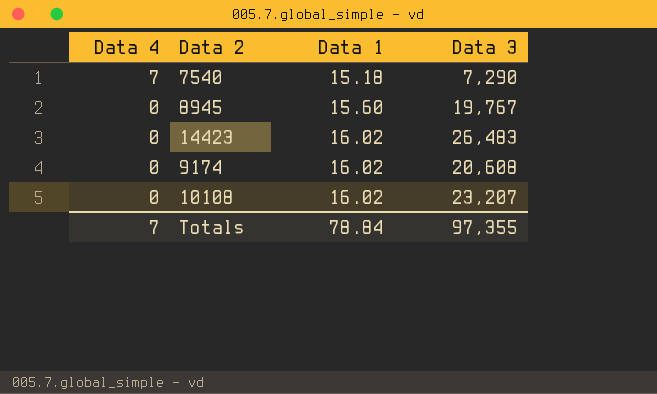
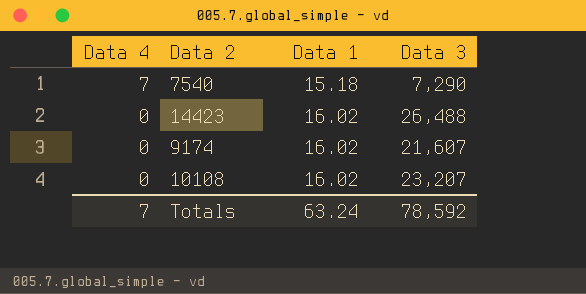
row 8945: 0 | 15.60 | 19,767 -> none
14423 | Data 3: 26,483 -> 26,488
9174 | Data 3: 20,608 -> 21,607
Totals | Data 1: 78.84 -> 63.24
Totals | Data 3: 97,355 -> 78,592

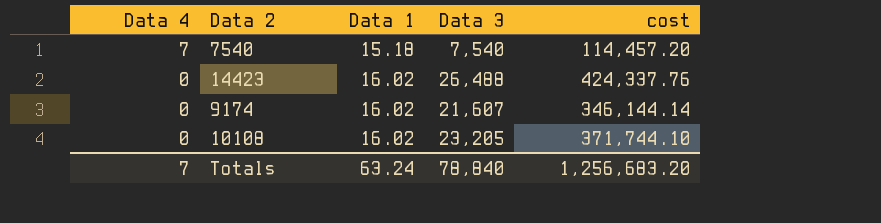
column cost | formula: none -> [Data 1] * [Data 3]
7540 | Data 3: 7,290 -> 7,540
10108 | Data 3: 23,207 -> 23,205
Totals | Data 3: 78,592 -> 78,840

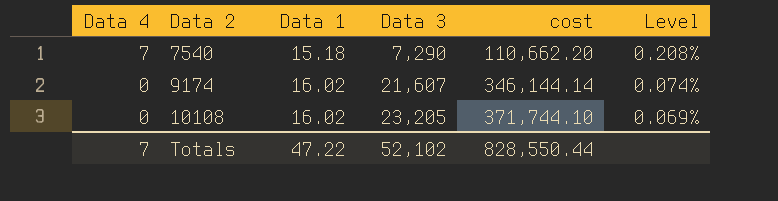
column Level | formula: none -> [Data 1] / [Data 3]
row 14423: 0 | 16.02 | 26,488 | 424,337.76 -> none
7540 | Data 3: 7,540 -> 7,290
7540 | cost: 114,457.20 -> 110,662.20
Totals | Data 1: 63.24 -> 47.22
Totals | Data 3: 78,840 -> 52,102
Totals | cost: 1,256,683.20 -> 828,550.44

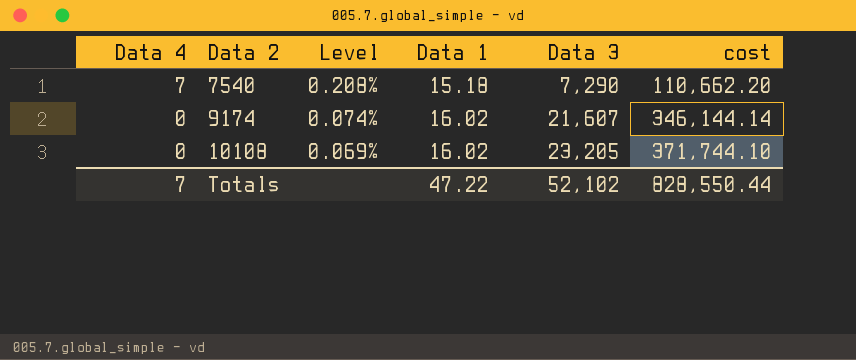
column Level | position: 6 -> 3

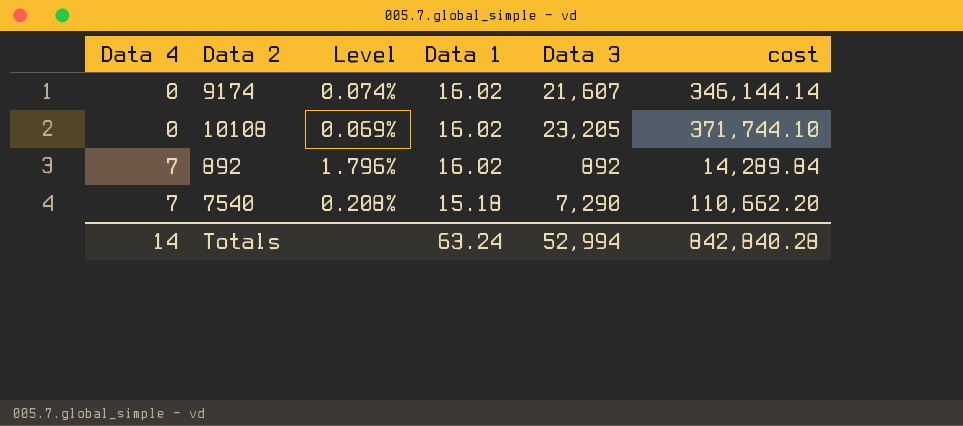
row order: Data 4 descending -> Data 4 ascending
row 892: none -> 7 | 1.796% | 16.02 | 892 | 14,289.84
Totals | Data 4: 7 -> 14
Totals | Data 1: 47.22 -> 63.24
Totals | Data 3: 52,102 -> 52,994
Totals | cost: 828,550.44 -> 842,840.28

